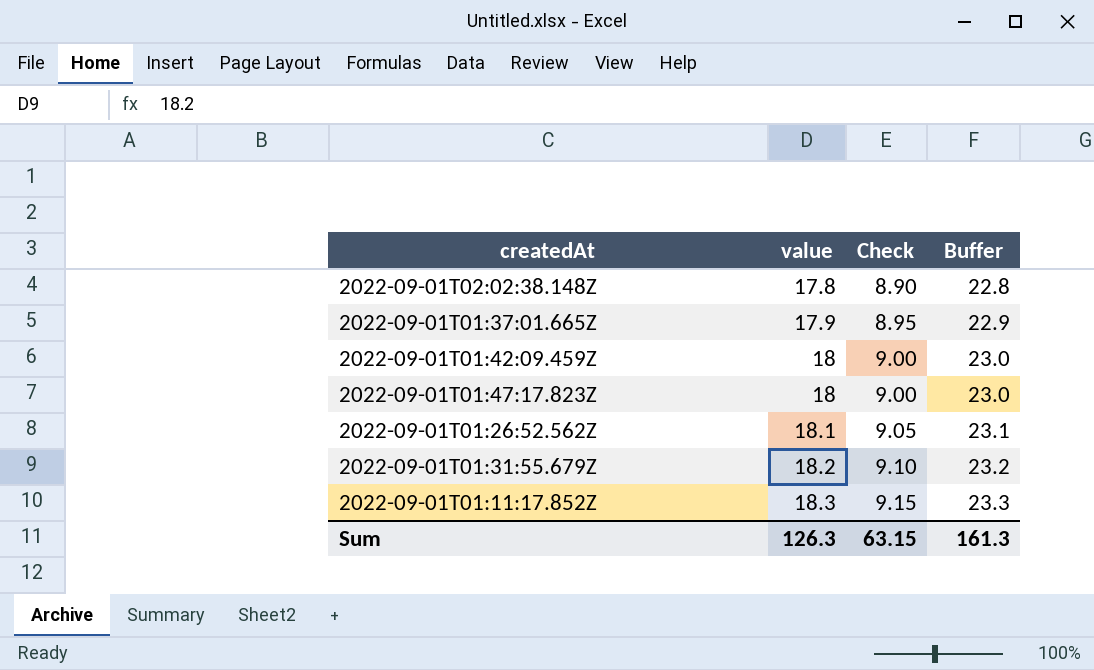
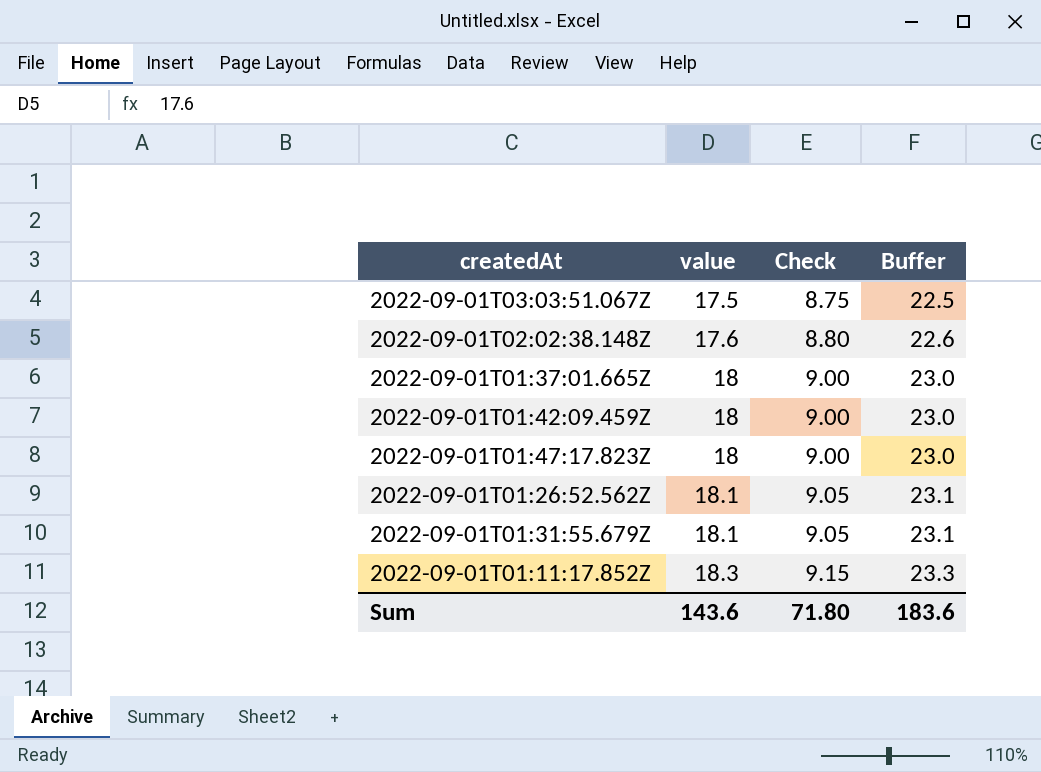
row 2022-09-01T03:03:51.067Z: none -> 17.5 | 8.75 | 22.5
2022-09-01T02:02:38.148Z | value: 17.8 -> 17.6
2022-09-01T02:02:38.148Z | Check: 8.90 -> 8.80
2022-09-01T02:02:38.148Z | Buffer: 22.8 -> 22.6
2022-09-01T01:37:01.665Z | value: 17.9 -> 18
2022-09-01T01:37:01.665Z | Check: 8.95 -> 9.00
2022-09-01T01:37:01.665Z | Buffer: 22.9 -> 23.0
2022-09-01T01:31:55.679Z | value: 18.2 -> 18.1
2022-09-01T01:31:55.679Z | Check: 9.10 -> 9.05
2022-09-01T01:31:55.679Z | Buffer: 23.2 -> 23.1
Sum | value: 126.3 -> 143.6
Sum | Check: 63.15 -> 71.80
Sum | Buffer: 161.3 -> 183.6

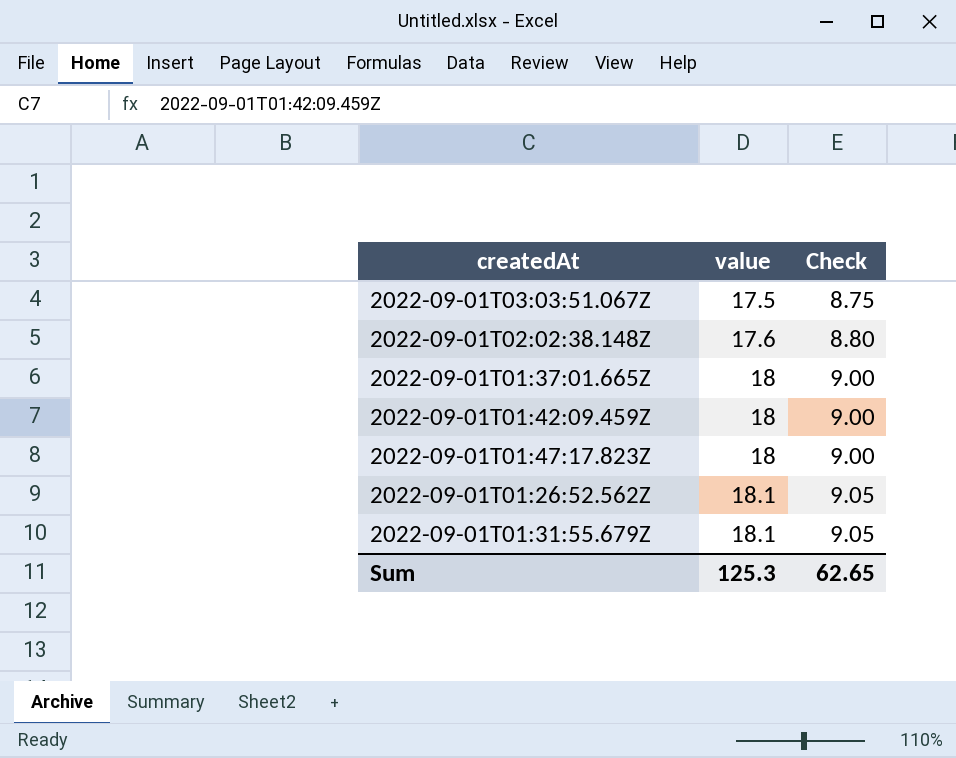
column Buffer | formula: [value] + 5 -> none
row 2022-09-01T01:11:17.852Z: 18.3 | 9.15 | 23.3 -> none
Sum | value: 143.6 -> 125.3
Sum | Check: 71.80 -> 62.65

